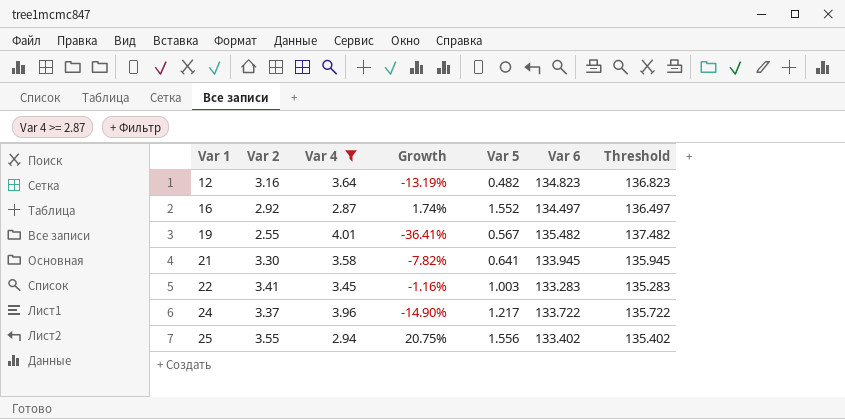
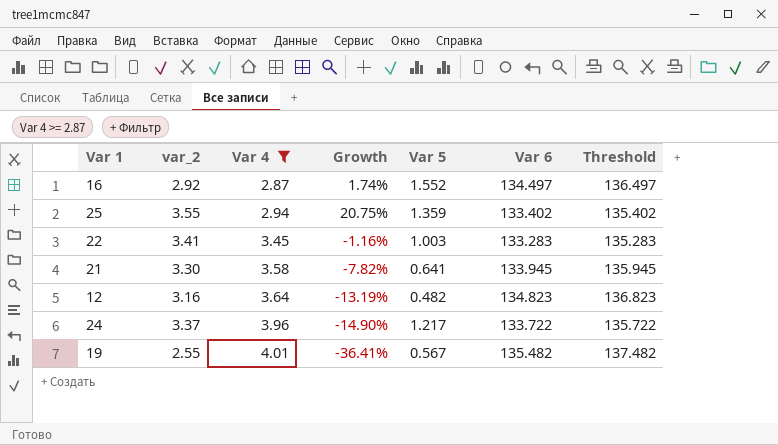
row order: Var 1 ascending -> Var 4 ascending
column name: Var 2 -> var_2
25 | Var 5: 1.556 -> 1.359

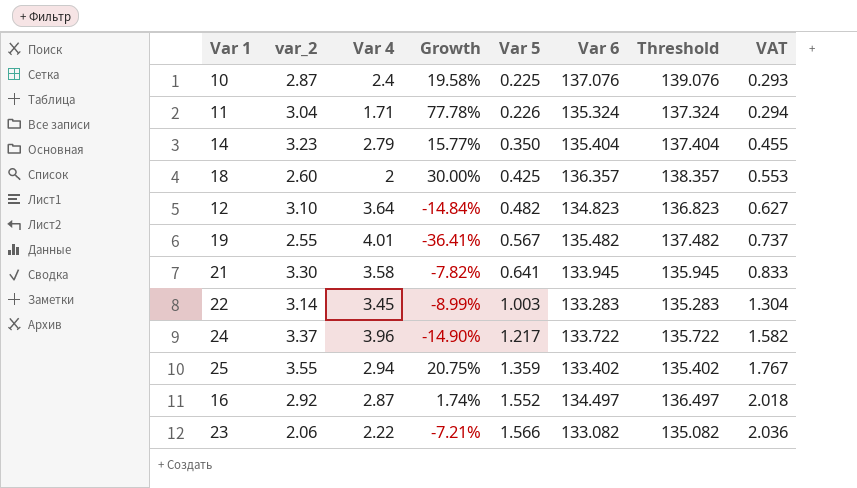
filter: Var 4 >= 2.87 -> none
row order: Var 4 ascending -> Var 5 ascending
column VAT | formula: none -> [Var 5] * 1.3
12 | var_2: 3.16 -> 3.10
12 | Growth: -13.19% -> -14.84%
22 | var_2: 3.41 -> 3.14
22 | Growth: -1.16% -> -8.99%

